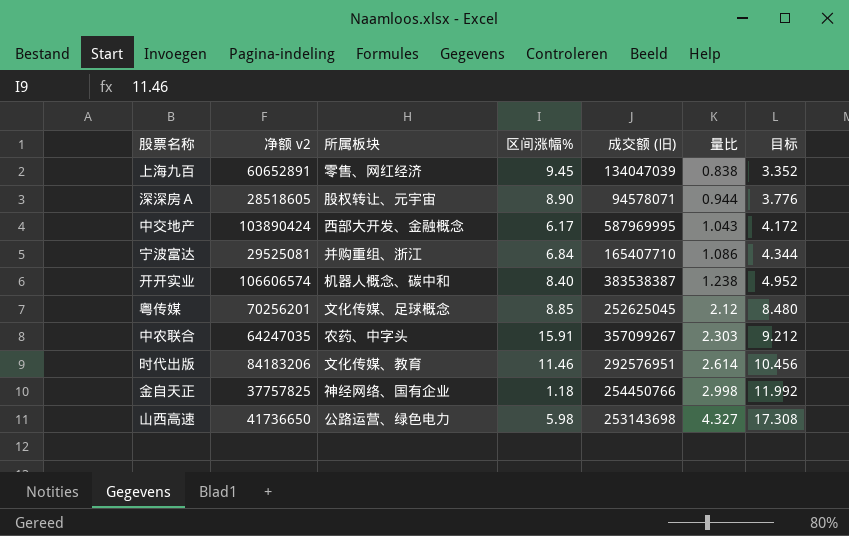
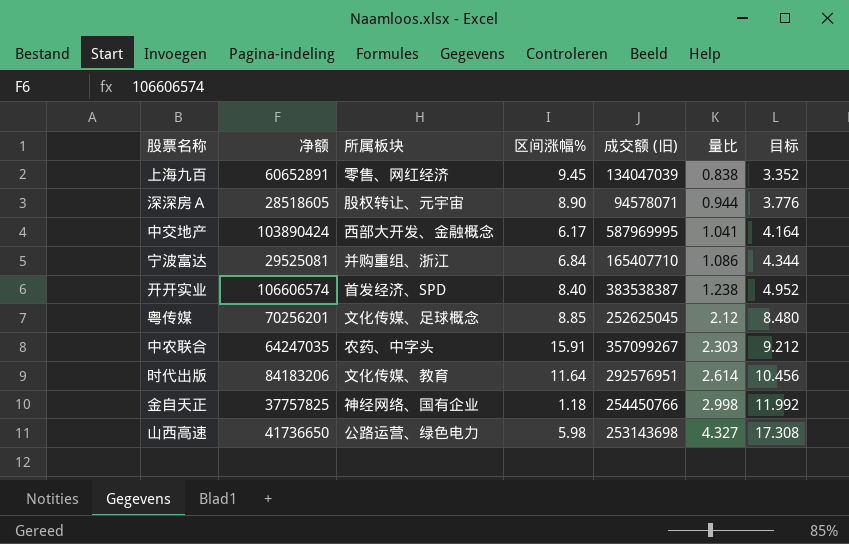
column name: 净额 v2 -> 净额
中交地产 | 量比: 1.043 -> 1.041
中交地产 | 目标: 4.172 -> 4.164
开开实业 | 所属板块: 机器人概念、碳中和 -> 首发经济、SPD
时代出版 | 区间涨幅%: 11.46 -> 11.64

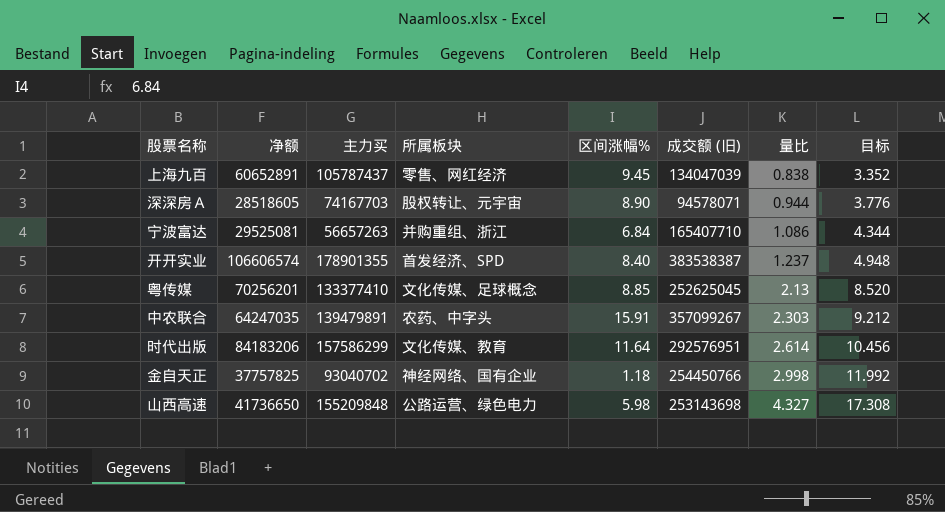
column 主力买 | position: none -> 3
row 中交地产: 103890424 | 西部大开发、金融概念 | 6.17 | 587969995 | 1.041 | 4.164 -> none
开开实业 | 量比: 1.238 -> 1.237
开开实业 | 目标: 4.952 -> 4.948
粤传媒 | 量比: 2.12 -> 2.13
粤传媒 | 目标: 8.480 -> 8.520

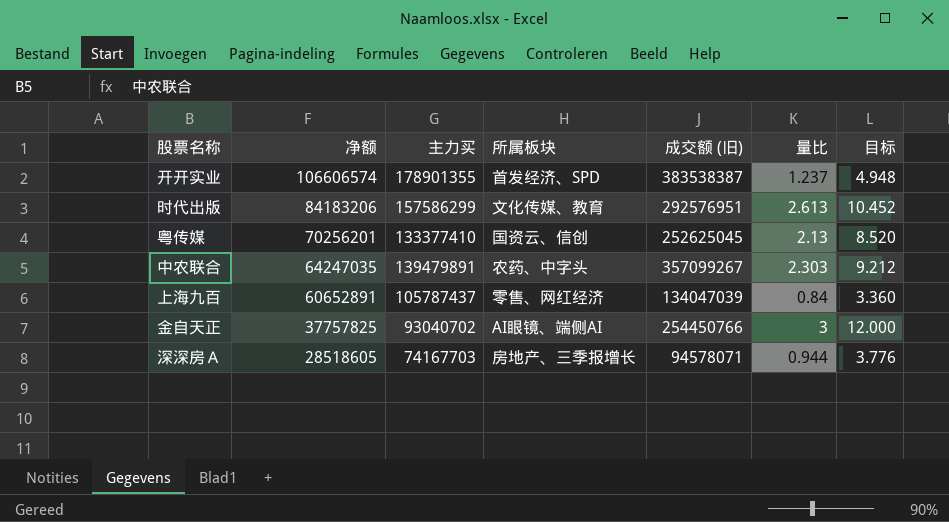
row order: 量比 ascending -> 净额 descending
column 区间涨幅% | position: 5 -> none
row 宁波富达: 29525081 | 56657263 | 并购重组、浙江 | 6.84 | 165407710 | 1.086 | 4.344 -> none
row 山西高速: 41736650 | 155209848 | 公路运营、绿色电力 | 5.98 | 253143698 | 4.327 | 17.308 -> none
时代出版 | 量比: 2.614 -> 2.613
时代出版 | 目标: 10.456 -> 10.452
粤传媒 | 所属板块: 文化传媒、足球概念 -> 国资云、信创
上海九百 | 量比: 0.838 -> 0.84
上海九百 | 目标: 3.352 -> 3.360
金自天正 | 所属板块: 神经网络、国有企业 -> AI眼镜、端侧AI
金自天正 | 量比: 2.998 -> 3
金自天正 | 目标: 11.992 -> 12.000
深深房Ａ | 所属板块: 股权转让、元宇宙 -> 房地产、三季报增长

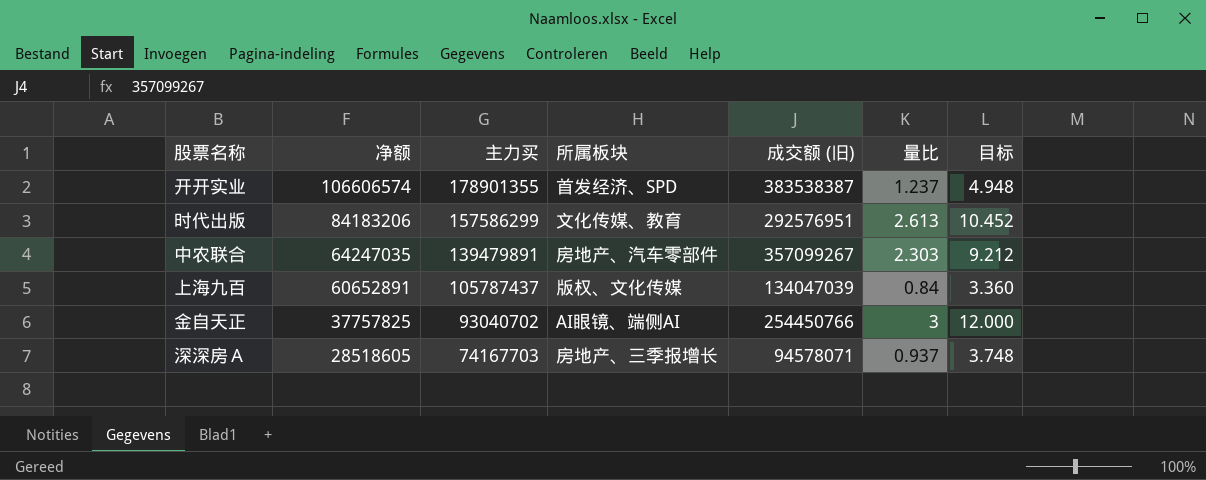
row 粤传媒: 70256201 | 133377410 | 国资云、信创 | 252625045 | 2.13 | 8.520 -> none
中农联合 | 所属板块: 农药、中字头 -> 房地产、汽车零部件
上海九百 | 所属板块: 零售、网红经济 -> 版权、文化传媒
深深房Ａ | 量比: 0.944 -> 0.937
深深房Ａ | 目标: 3.776 -> 3.748

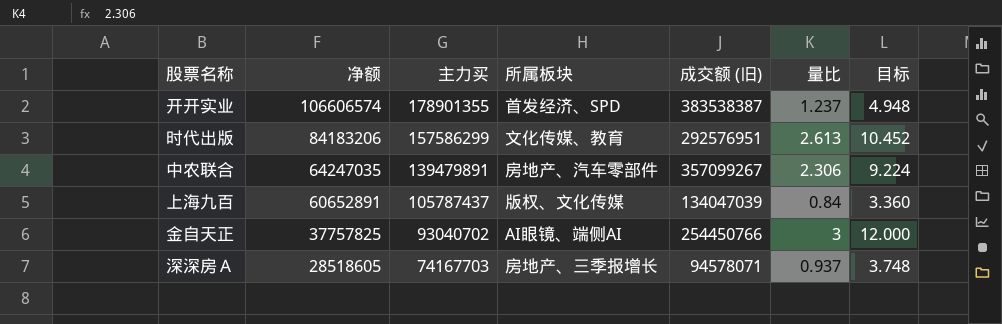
中农联合 | 量比: 2.303 -> 2.306
中农联合 | 目标: 9.212 -> 9.224

